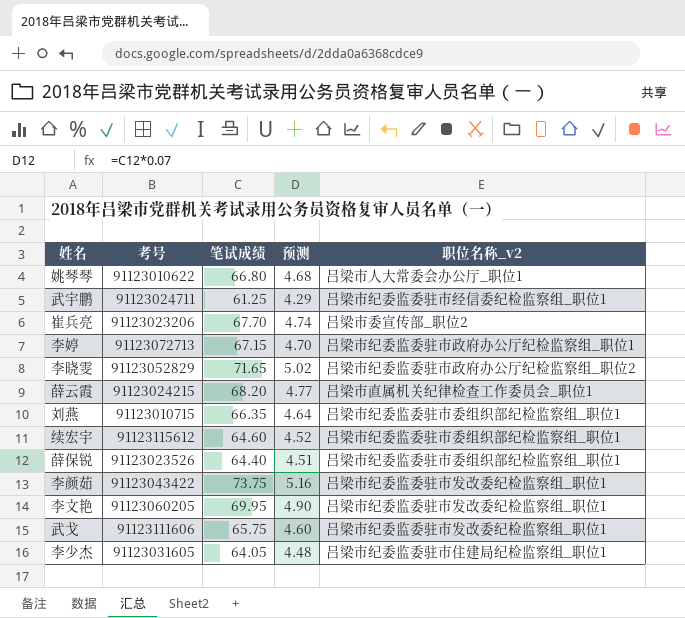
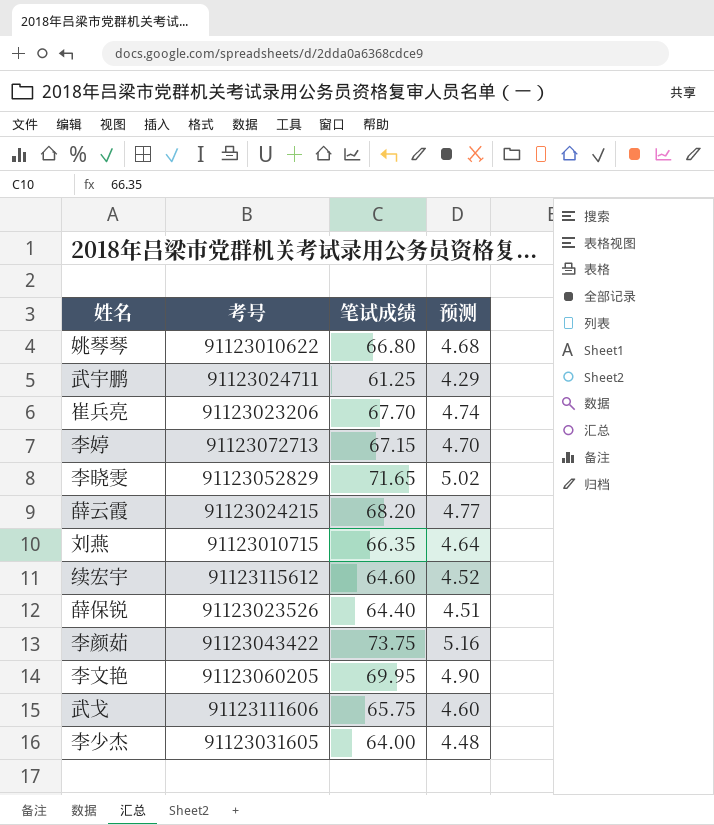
column 职位名称_v2 | position: 5 -> none
李少杰 | 笔试成绩: 64.05 -> 64.00

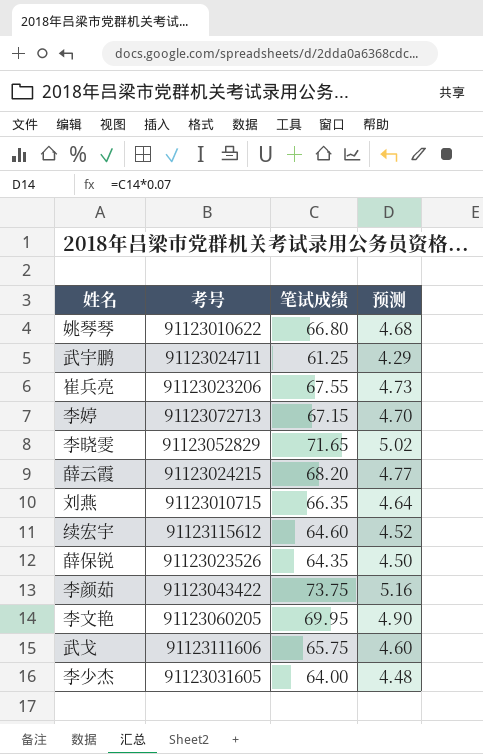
崔兵亮 | 笔试成绩: 67.70 -> 67.55
崔兵亮 | 预测: 4.74 -> 4.73
薛保锐 | 笔试成绩: 64.40 -> 64.35
薛保锐 | 预测: 4.51 -> 4.50

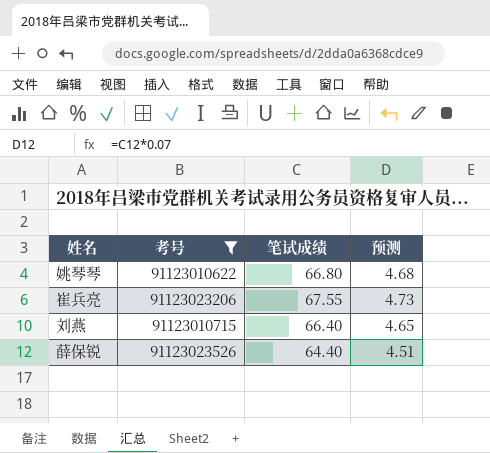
filter: none -> 考号 <= 91123023526
刘燕 | 笔试成绩: 66.35 -> 66.40
刘燕 | 预测: 4.64 -> 4.65
薛保锐 | 笔试成绩: 64.35 -> 64.40
薛保锐 | 预测: 4.50 -> 4.51

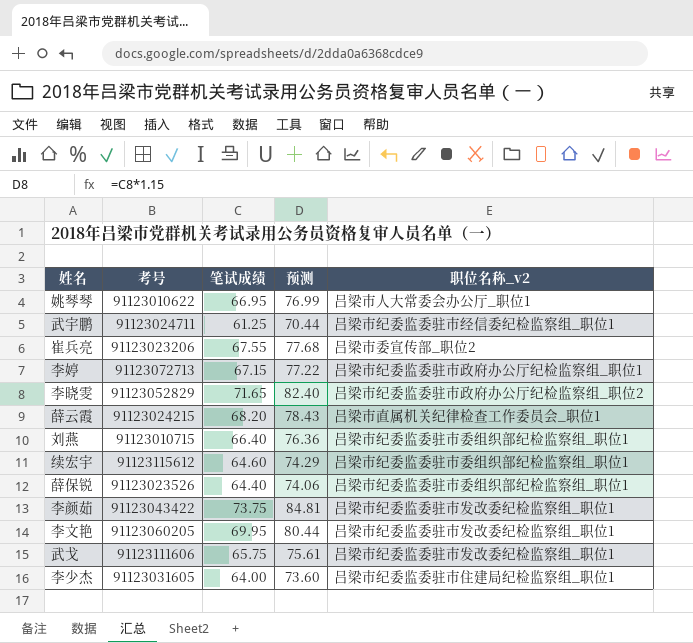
filter: 考号 <= 91123023526 -> none
column 预测 | formula: [笔试成绩] * 0.07 -> [笔试成绩] * 1.15
column 职位名称_v2 | position: none -> 5
姚琴琴 | 笔试成绩: 66.80 -> 66.95

